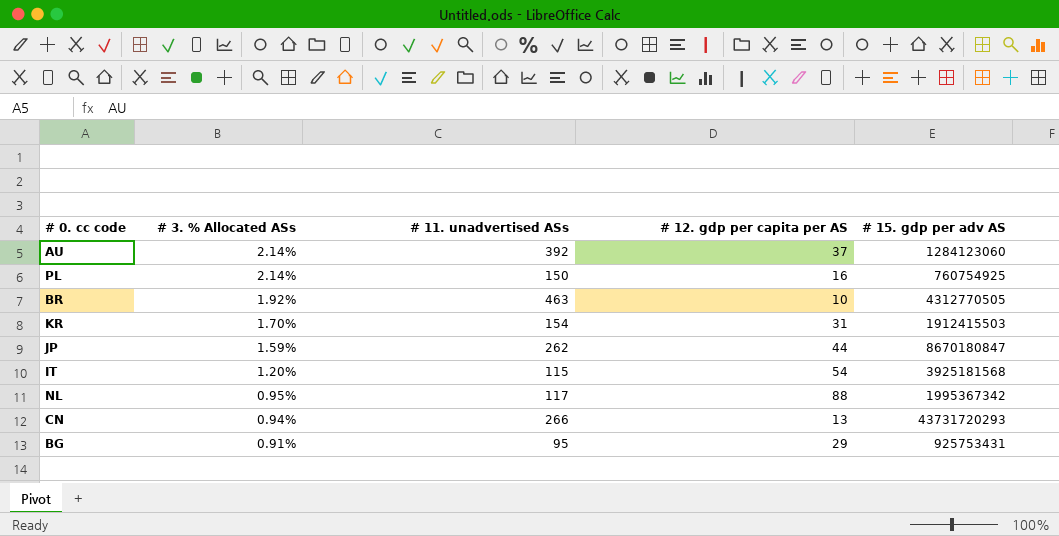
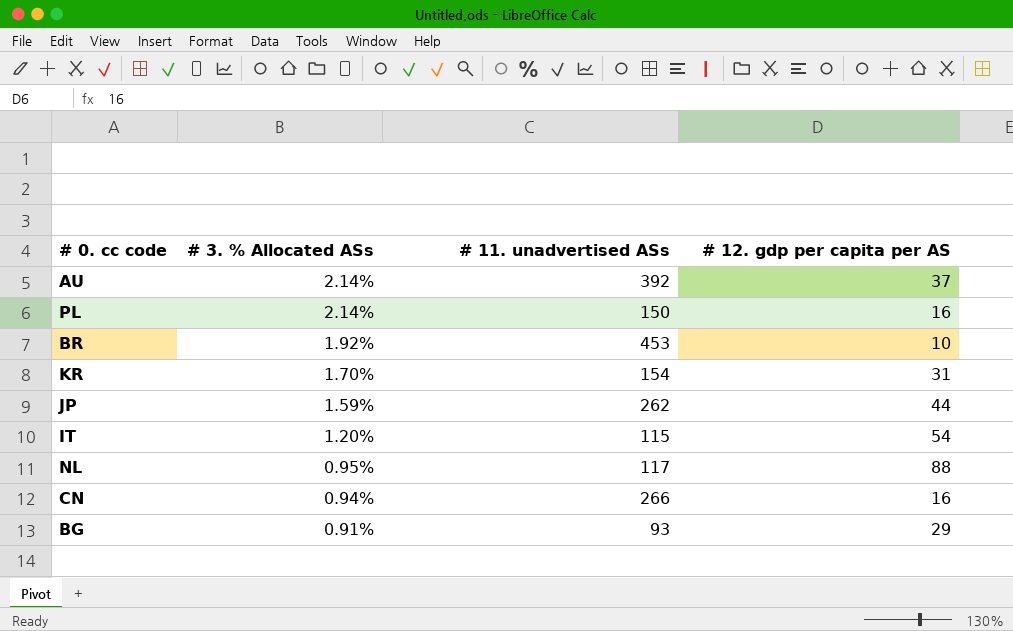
column # 15. gdp per adv AS | position: 5 -> none
BR | # 11. unadvertised ASs: 463 -> 453
CN | # 12. gdp per capita per AS: 13 -> 16
BG | # 11. unadvertised ASs: 95 -> 93

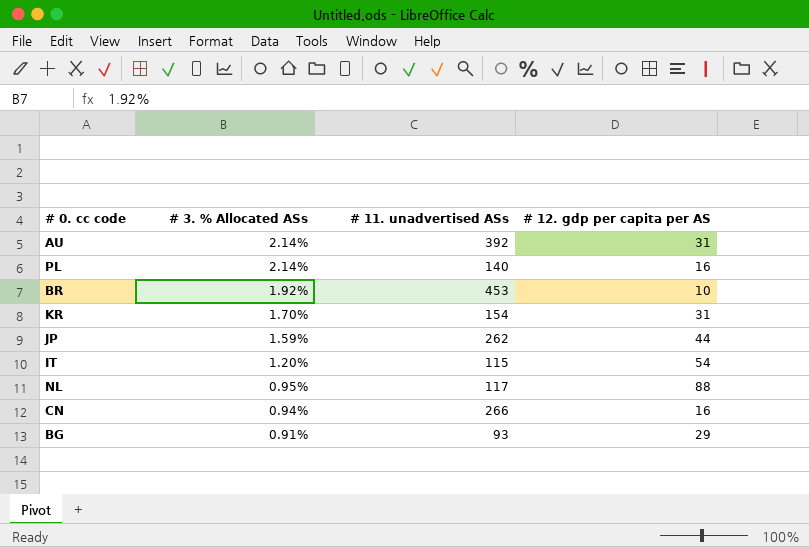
AU | # 12. gdp per capita per AS: 37 -> 31
PL | # 11. unadvertised ASs: 150 -> 140

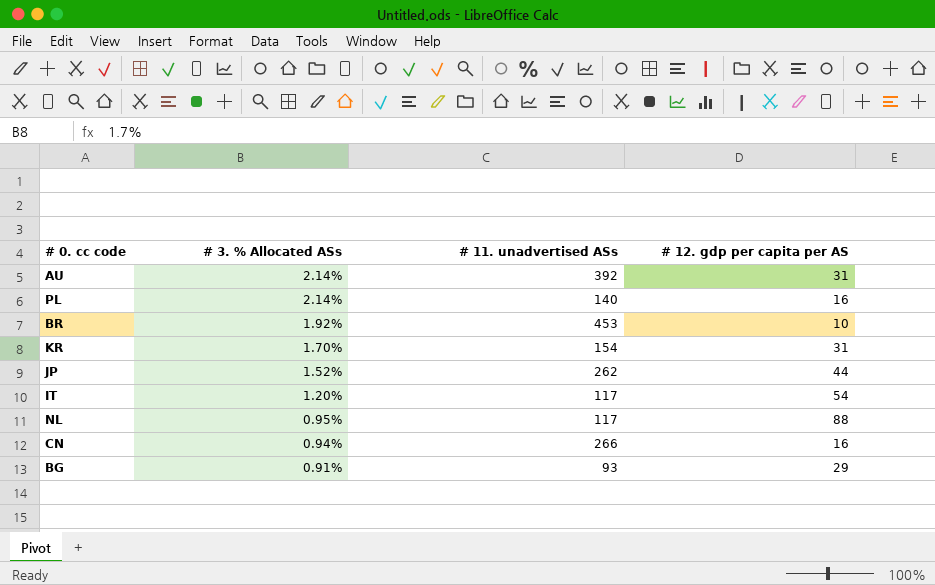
JP | # 3. % Allocated ASs: 1.59% -> 1.52%
IT | # 11. unadvertised ASs: 115 -> 117

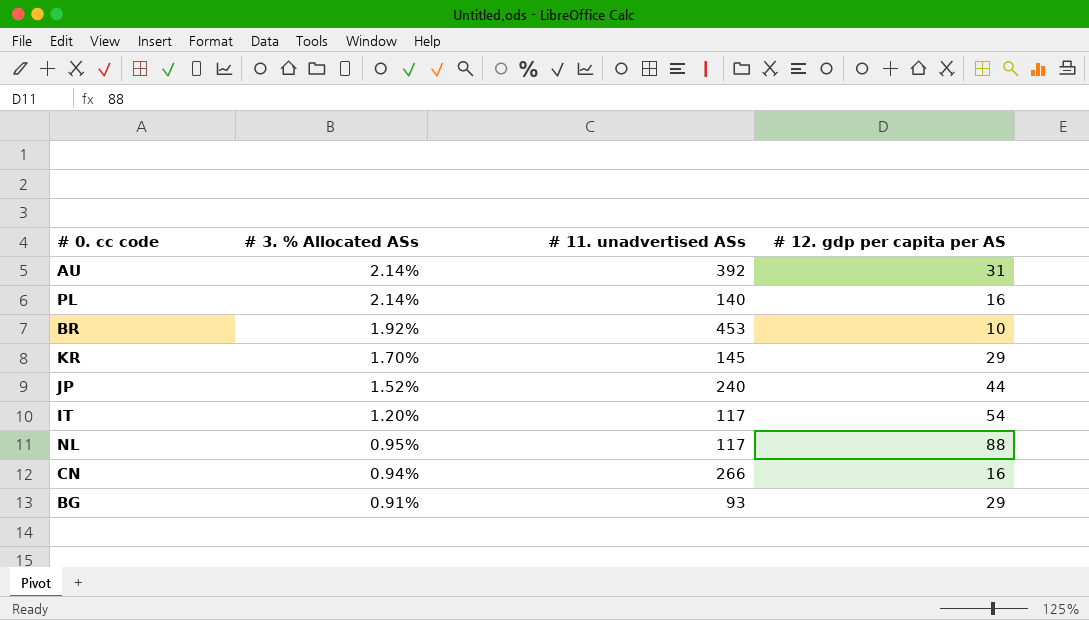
KR | # 11. unadvertised ASs: 154 -> 145
KR | # 12. gdp per capita per AS: 31 -> 29
JP | # 11. unadvertised ASs: 262 -> 240

